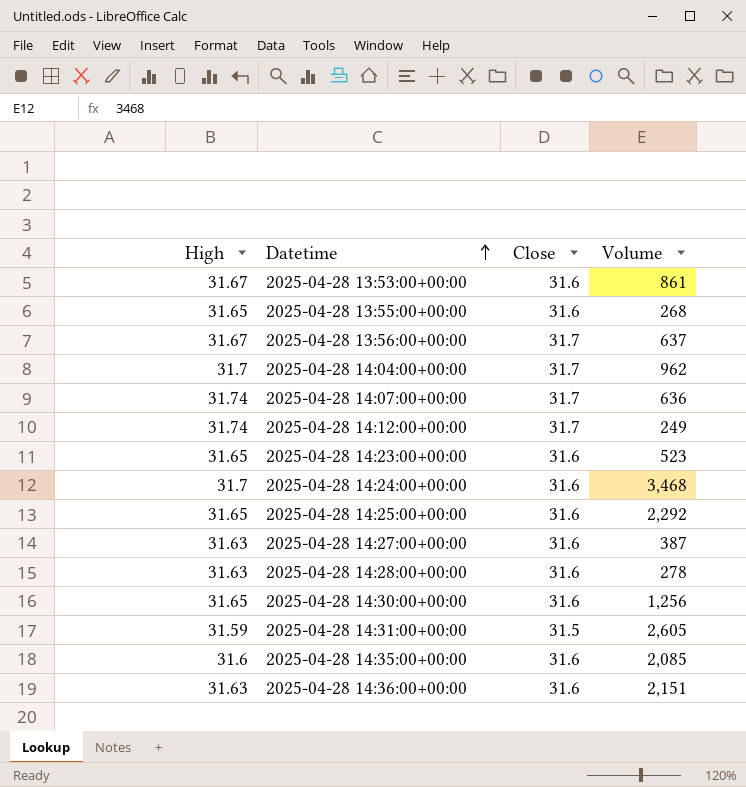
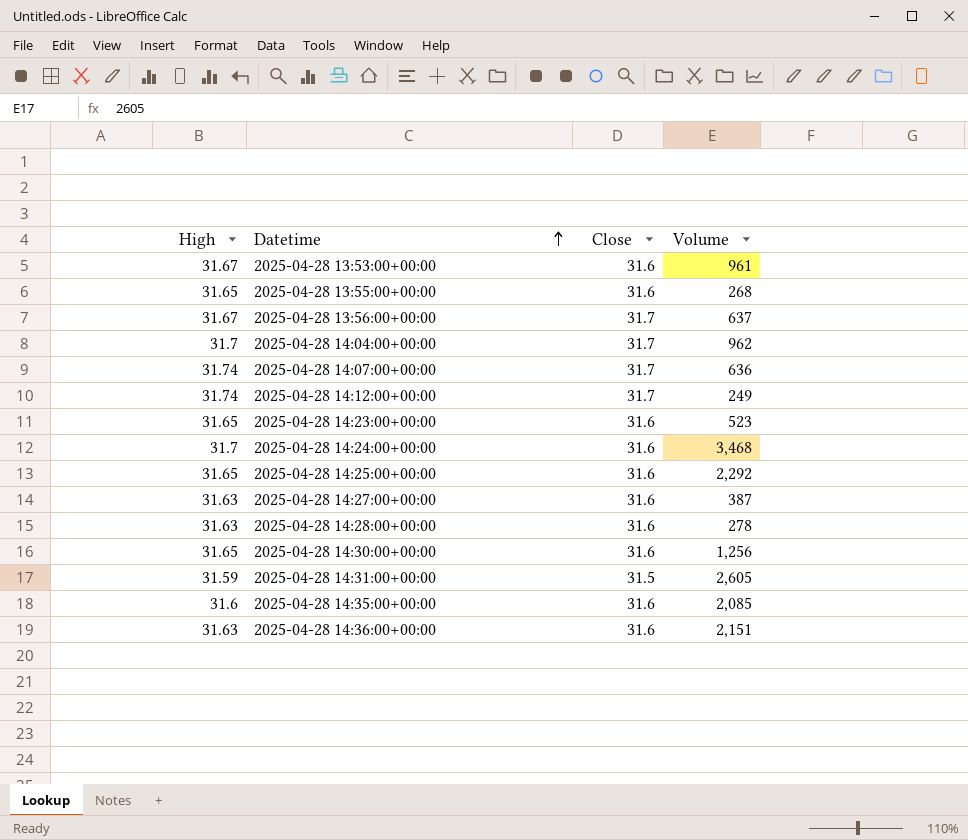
2025-04-28 13:53:00+00:00 | Volume: 861 -> 961

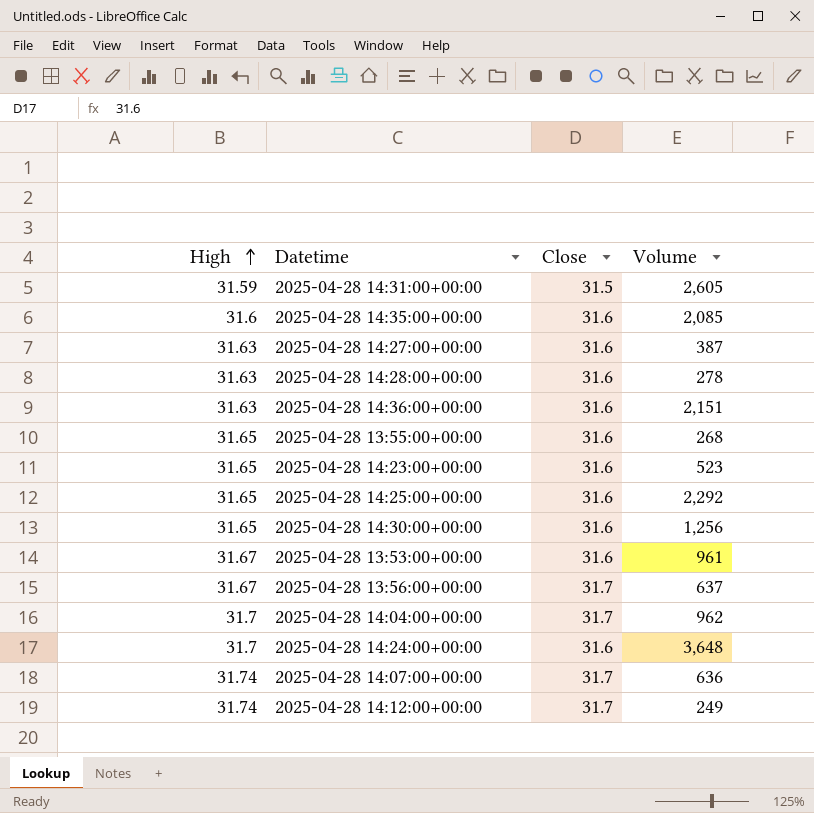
row order: Datetime ascending -> High ascending
2025-04-28 14:24:00+00:00 | Volume: 3,468 -> 3,648

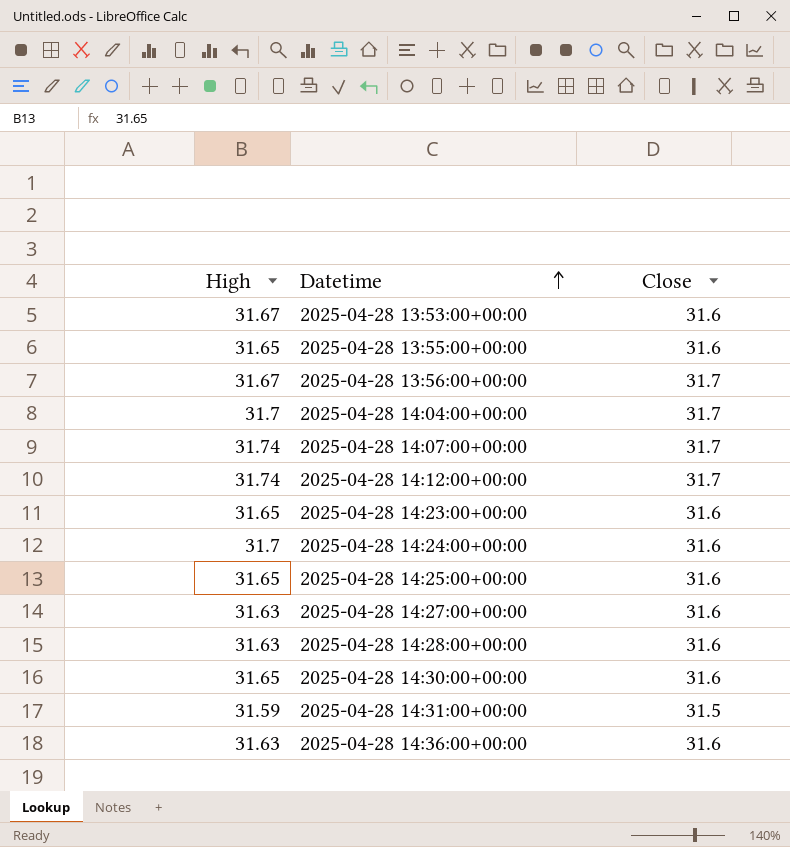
row order: High ascending -> Datetime ascending
column Volume | position: 4 -> none
row 2025-04-28 14:35:00+00:00: 31.6 | 31.6 | 2,085 -> none

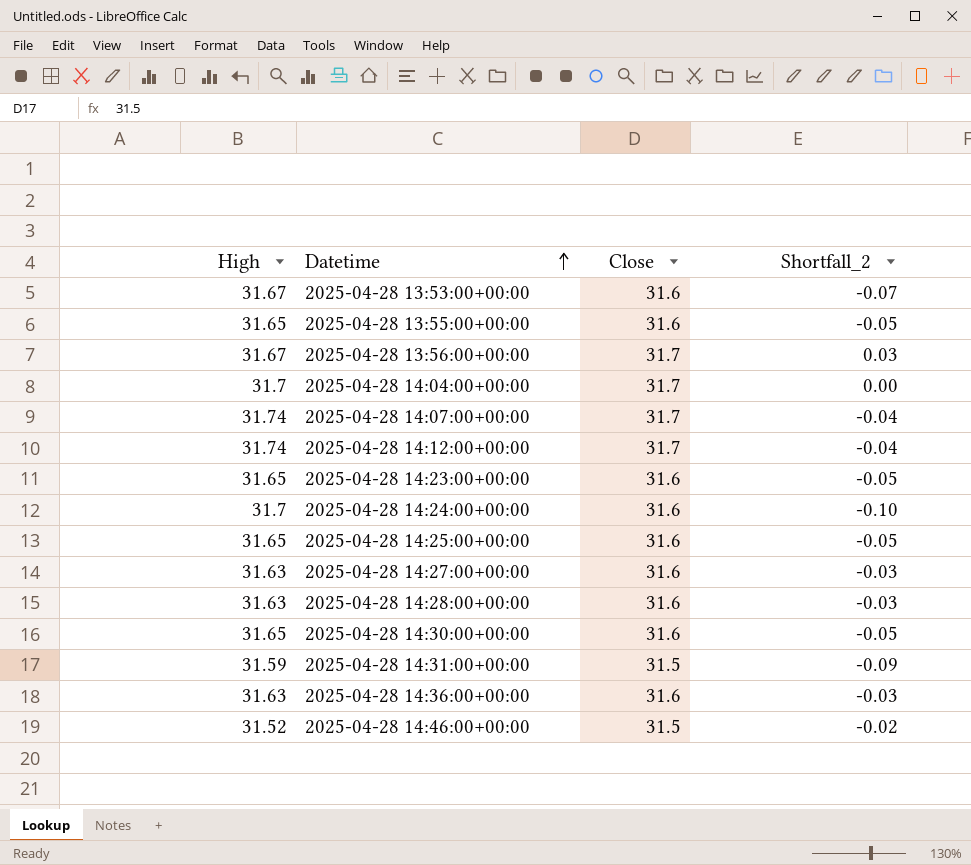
column Shortfall_2 | formula: none -> [Close] - [High]
row 2025-04-28 14:46:00+00:00: none -> 31.52 | 31.5 | -0.02

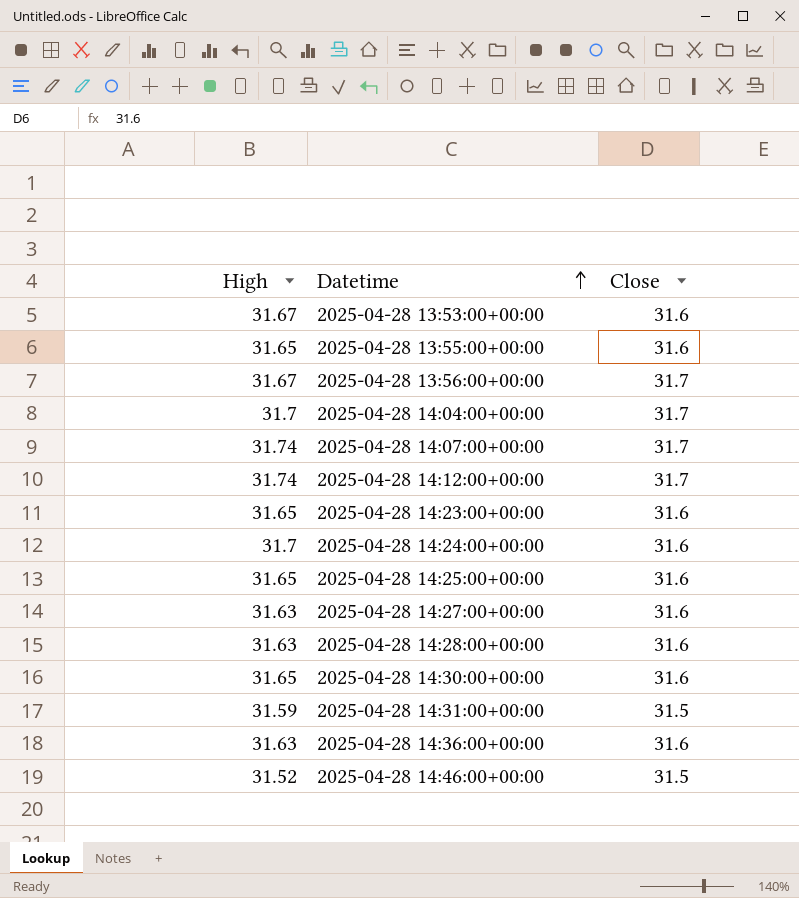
column Shortfall_2 | formula: [Close] - [High] -> none

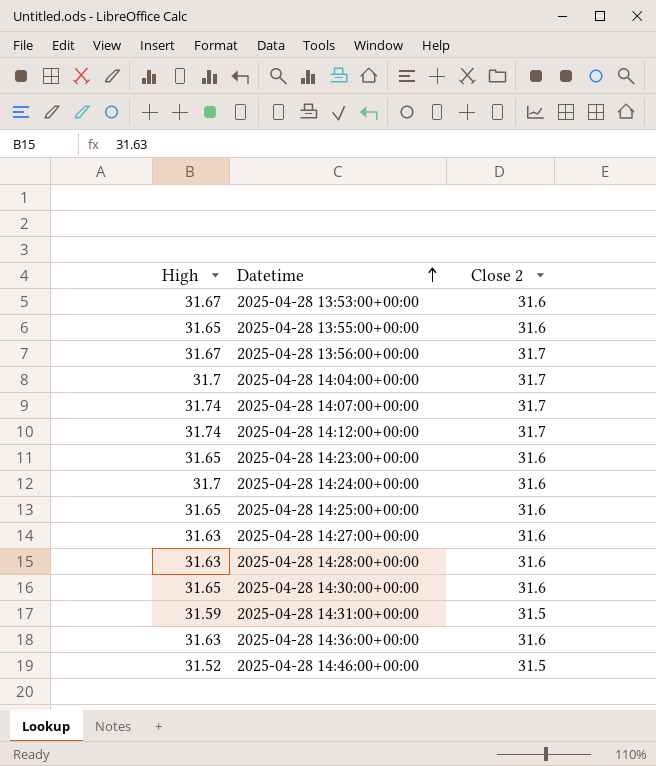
column name: Close -> Close 2

